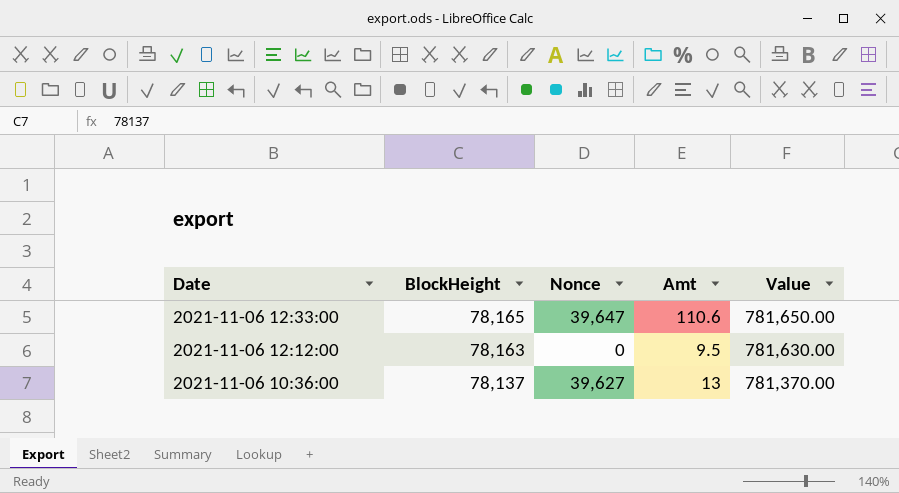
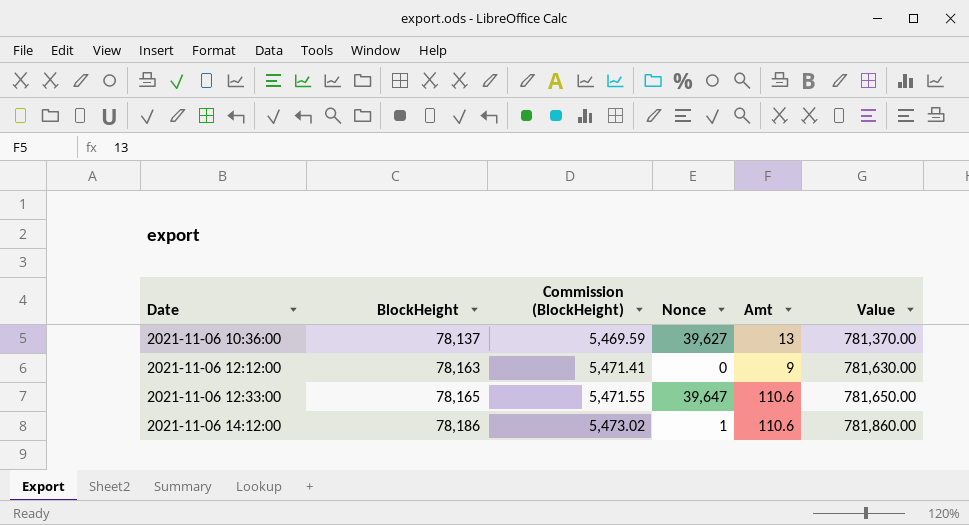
row order: Date descending -> Date ascending
column Commission (BlockHeight) | formula: none -> [BlockHeight] * 0.07
2021-11-06 12:12:00 | Amt: 9.5 -> 9
row 2021-11-06 14:12:00: none -> 78,186 | 5,473.02 | 1 | 110.6 | 781,860.00

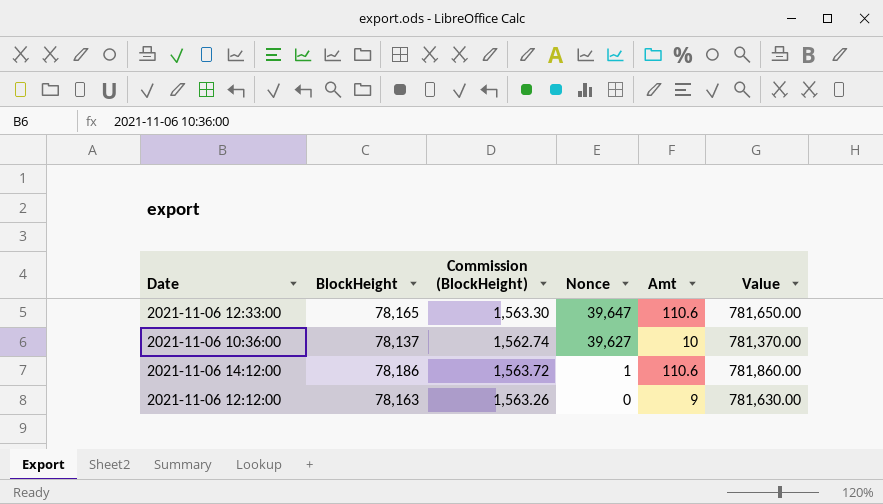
row order: Date ascending -> Nonce descending
column Commission (BlockHeight) | formula: [BlockHeight] * 0.07 -> [BlockHeight] * 0.02
2021-11-06 10:36:00 | Amt: 13 -> 10

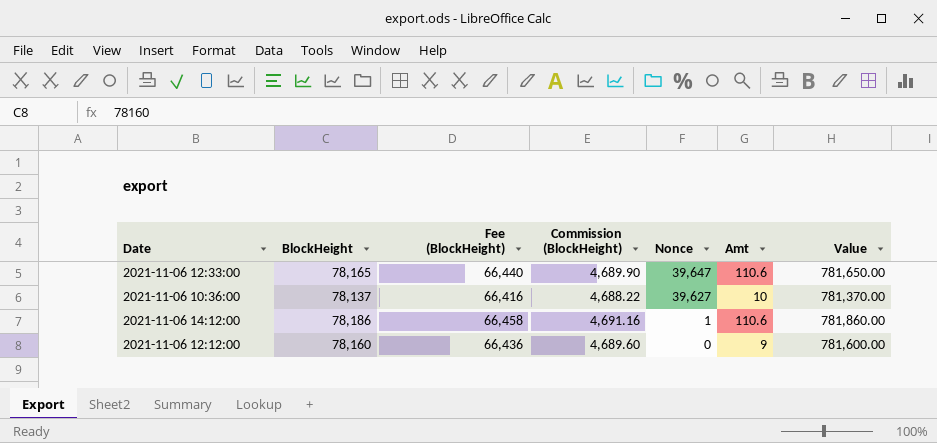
column Fee (BlockHeight) | formula: none -> [BlockHeight] * 0.85
column Commission (BlockHeight) | formula: [BlockHeight] * 0.02 -> [BlockHeight] * 0.06
2021-11-06 12:12:00 | BlockHeight: 78,163 -> 78,160
2021-11-06 12:12:00 | Value: 781,630.00 -> 781,600.00

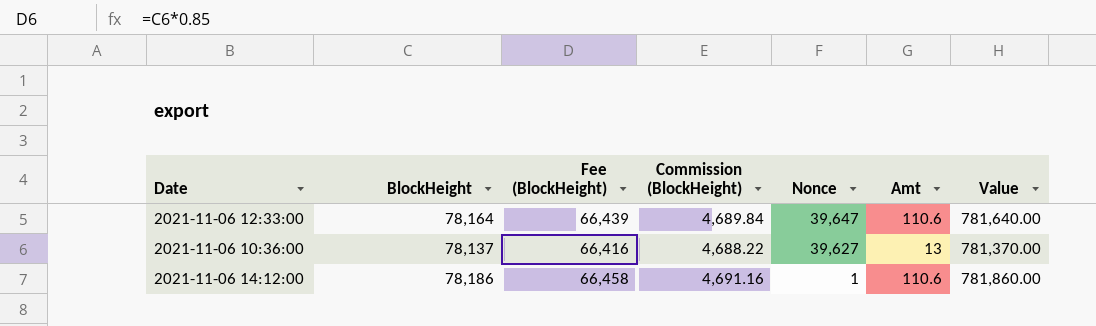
row 2021-11-06 12:12:00: 78,160 | 66,436 | 4,689.60 | 0 | 9 | 781,600.00 -> none
2021-11-06 12:33:00 | BlockHeight: 78,165 -> 78,164
2021-11-06 12:33:00 | Fee (BlockHeight): 66,440 -> 66,439
2021-11-06 12:33:00 | Commission (BlockHeight): 4,689.90 -> 4,689.84
2021-11-06 12:33:00 | Value: 781,650.00 -> 781,640.00
2021-11-06 10:36:00 | Amt: 10 -> 13

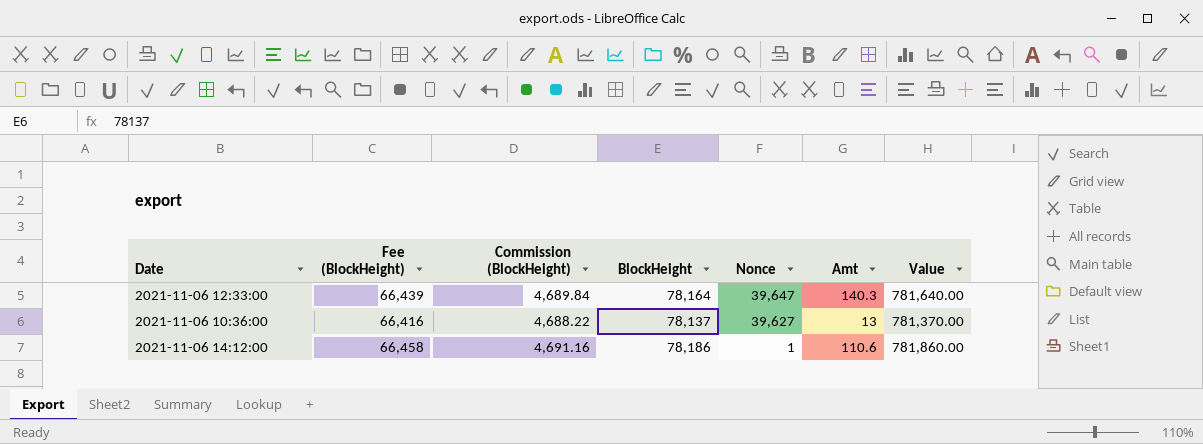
column BlockHeight | position: 2 -> 4
2021-11-06 12:33:00 | Amt: 110.6 -> 140.3

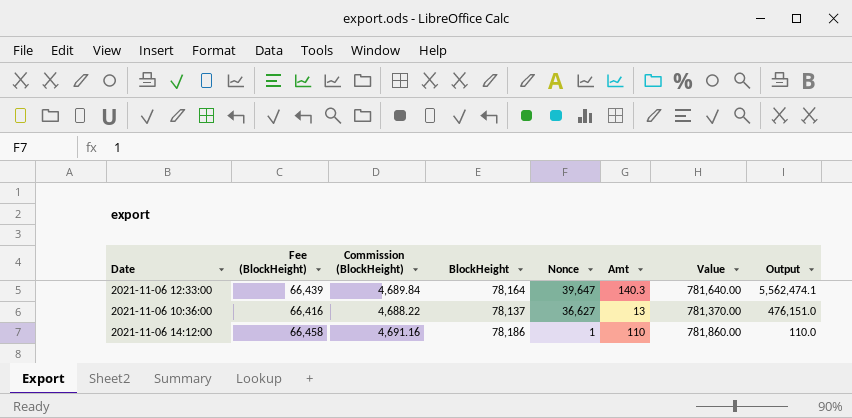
column Output | formula: none -> [Nonce] * [Amt]
2021-11-06 10:36:00 | Nonce: 39,627 -> 36,627
2021-11-06 14:12:00 | Amt: 110.6 -> 110

